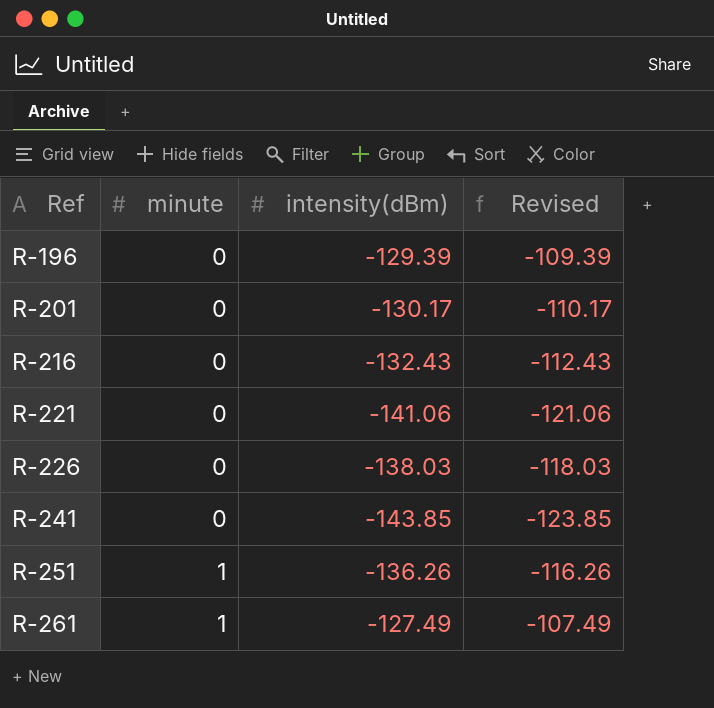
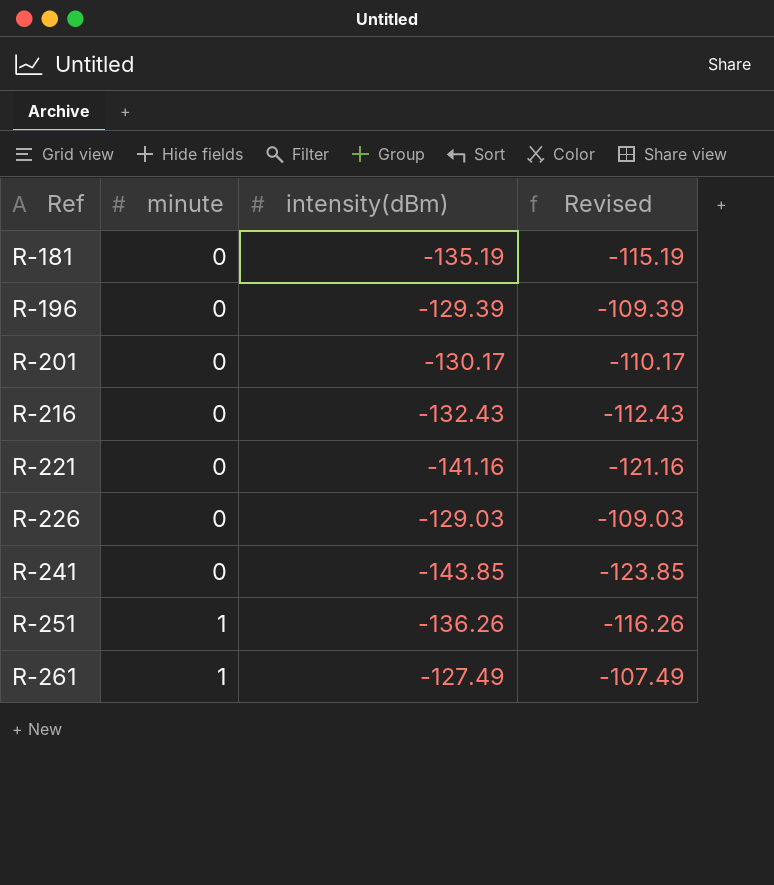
row R-181: none -> 0 | -135.19 | -115.19
R-221 | intensity(dBm): -141.06 -> -141.16
R-221 | Revised: -121.06 -> -121.16
R-226 | intensity(dBm): -138.03 -> -129.03
R-226 | Revised: -118.03 -> -109.03

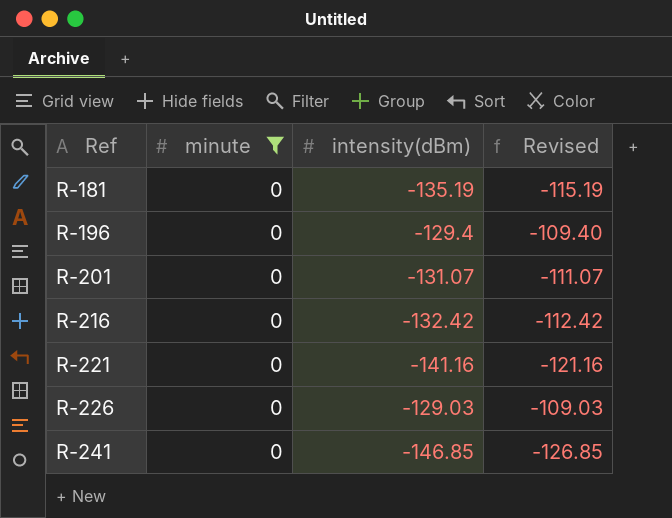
filter: none -> minute = 0
R-196 | intensity(dBm): -129.39 -> -129.4
R-196 | Revised: -109.39 -> -109.40
R-201 | intensity(dBm): -130.17 -> -131.07
R-201 | Revised: -110.17 -> -111.07
R-216 | intensity(dBm): -132.43 -> -132.42
R-216 | Revised: -112.43 -> -112.42
R-241 | intensity(dBm): -143.85 -> -146.85
R-241 | Revised: -123.85 -> -126.85

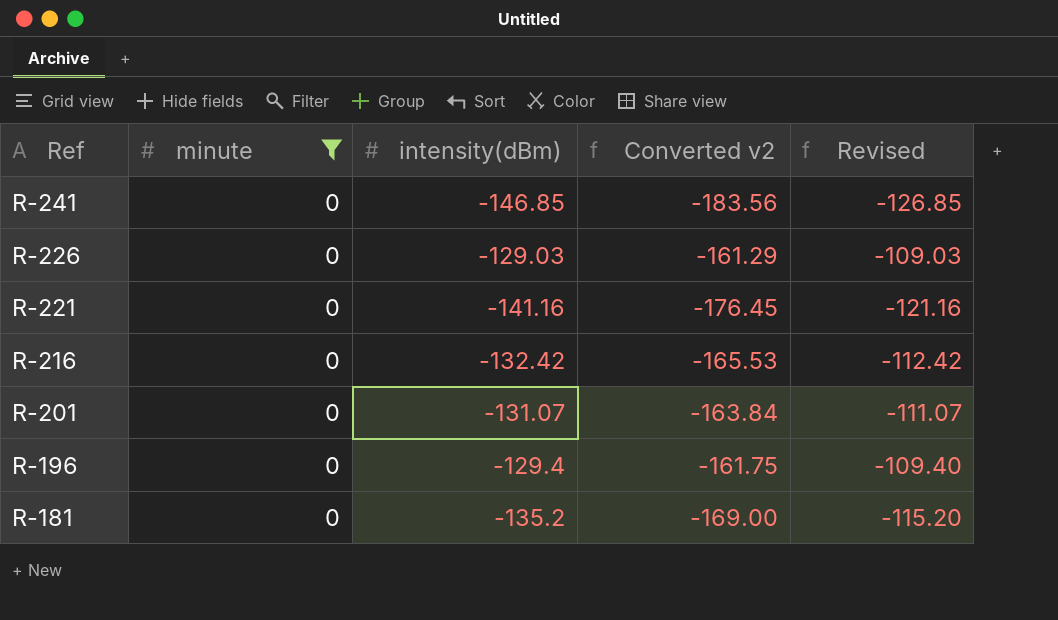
row order: Ref ascending -> Ref descending
column Converted v2 | formula: none -> [intensity(dBm)] * 1.25
R-181 | intensity(dBm): -135.19 -> -135.2
R-181 | Revised: -115.19 -> -115.20

